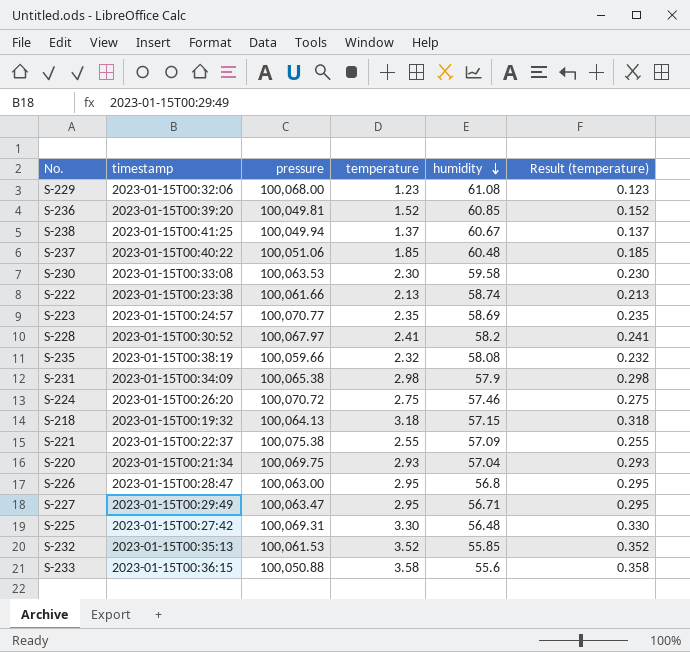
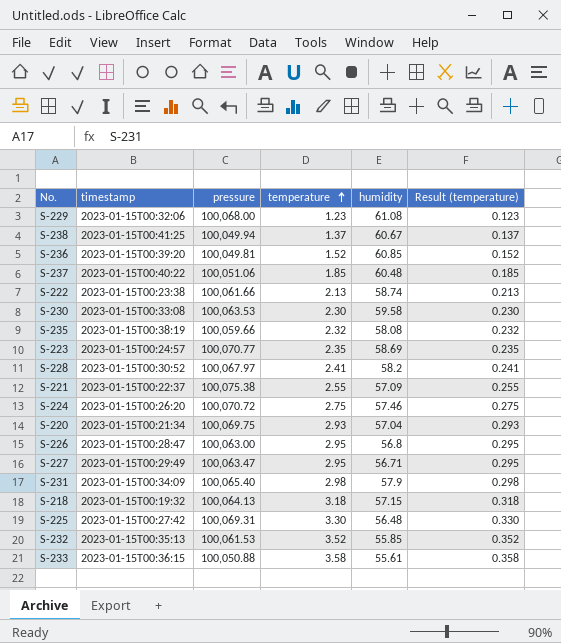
row order: humidity descending -> temperature ascending
S-231 | pressure: 100,065.38 -> 100,065.40
S-233 | humidity: 55.6 -> 55.61

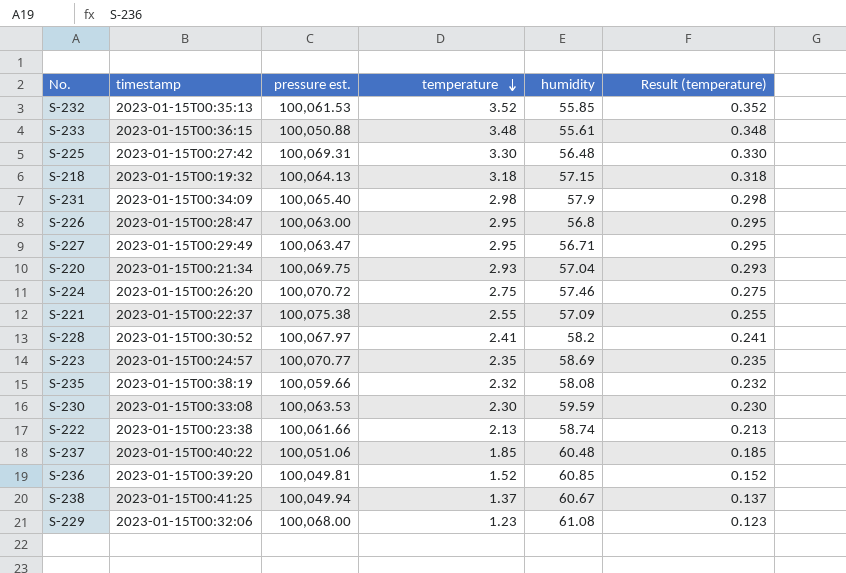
row order: temperature ascending -> temperature descending
column name: pressure -> pressure est.
S-233 | temperature: 3.58 -> 3.48
S-233 | Result (temperature): 0.358 -> 0.348
S-230 | humidity: 59.58 -> 59.59

